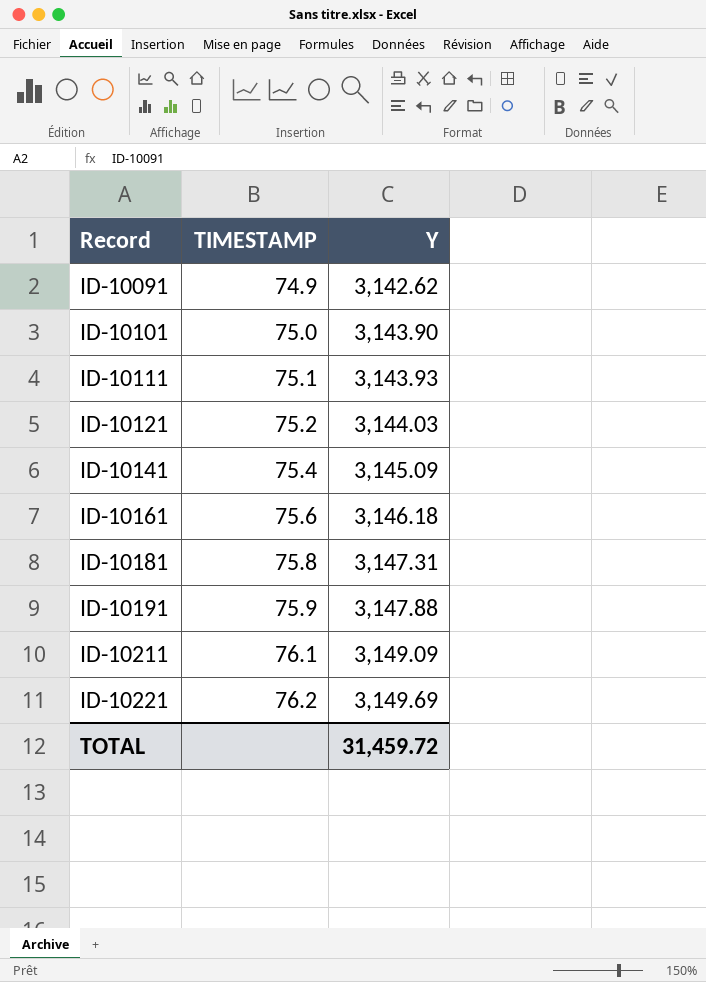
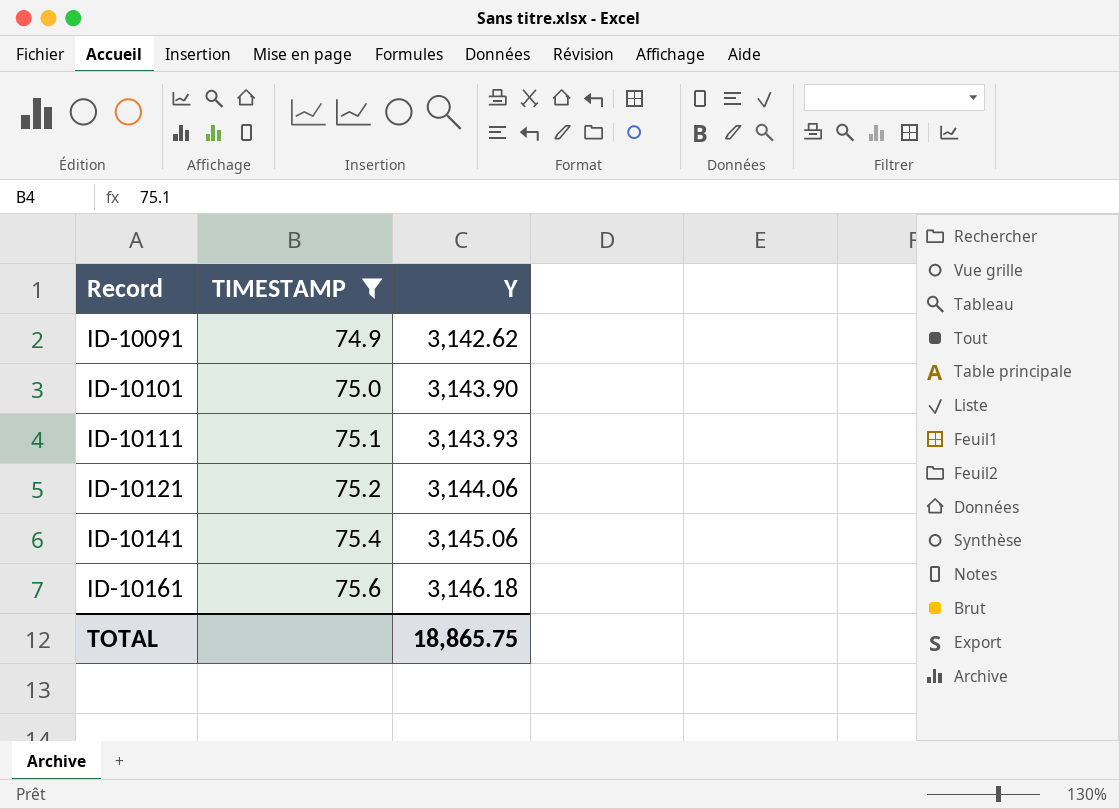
filter: none -> TIMESTAMP <= 75.6
ID-10121 | Y: 3,144.03 -> 3,144.06
ID-10141 | Y: 3,145.09 -> 3,145.06
TOTAL | Y: 31,459.72 -> 18,865.75

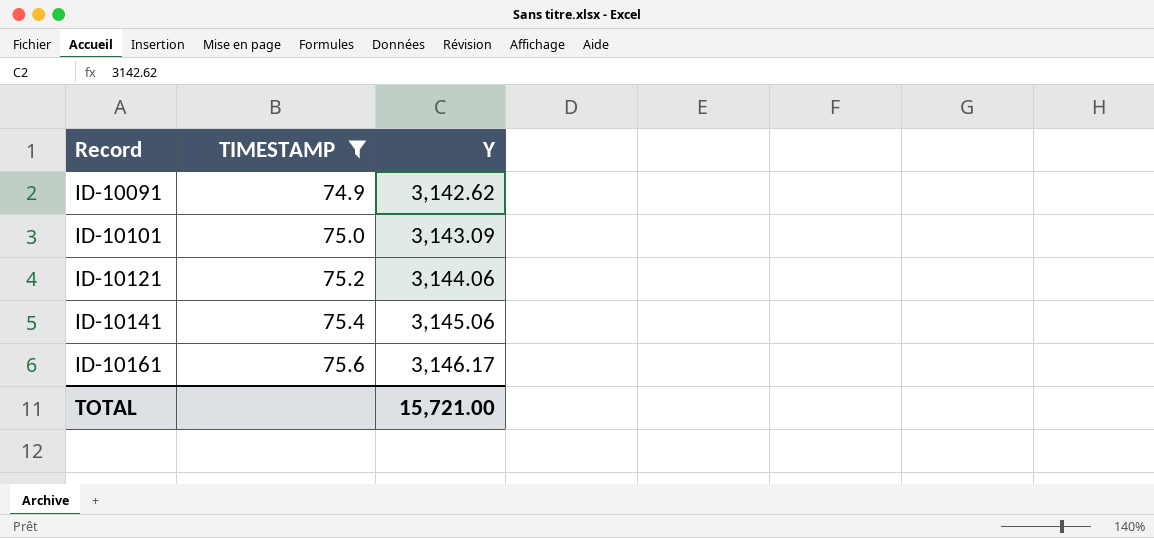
row ID-10111: 75.1 | 3,143.93 -> none
ID-10101 | Y: 3,143.90 -> 3,143.09
ID-10161 | Y: 3,146.18 -> 3,146.17
TOTAL | Y: 18,865.75 -> 15,721.00

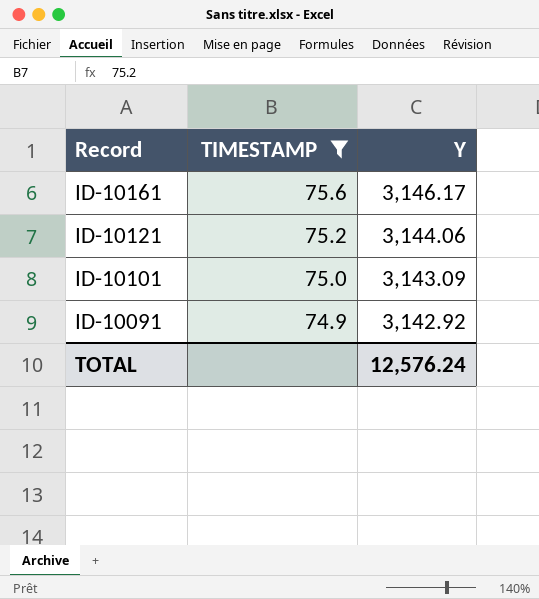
row order: Record ascending -> Record descending
row ID-10141: 75.4 | 3,145.06 -> none
ID-10091 | Y: 3,142.62 -> 3,142.92
TOTAL | Y: 15,721.00 -> 12,576.24

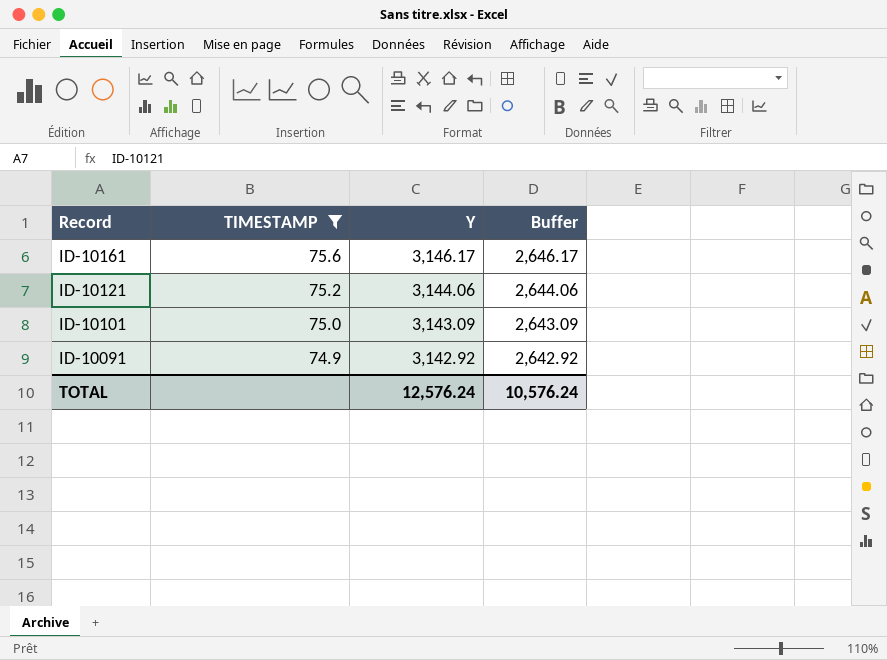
column Buffer | formula: none -> [Y] - 500

